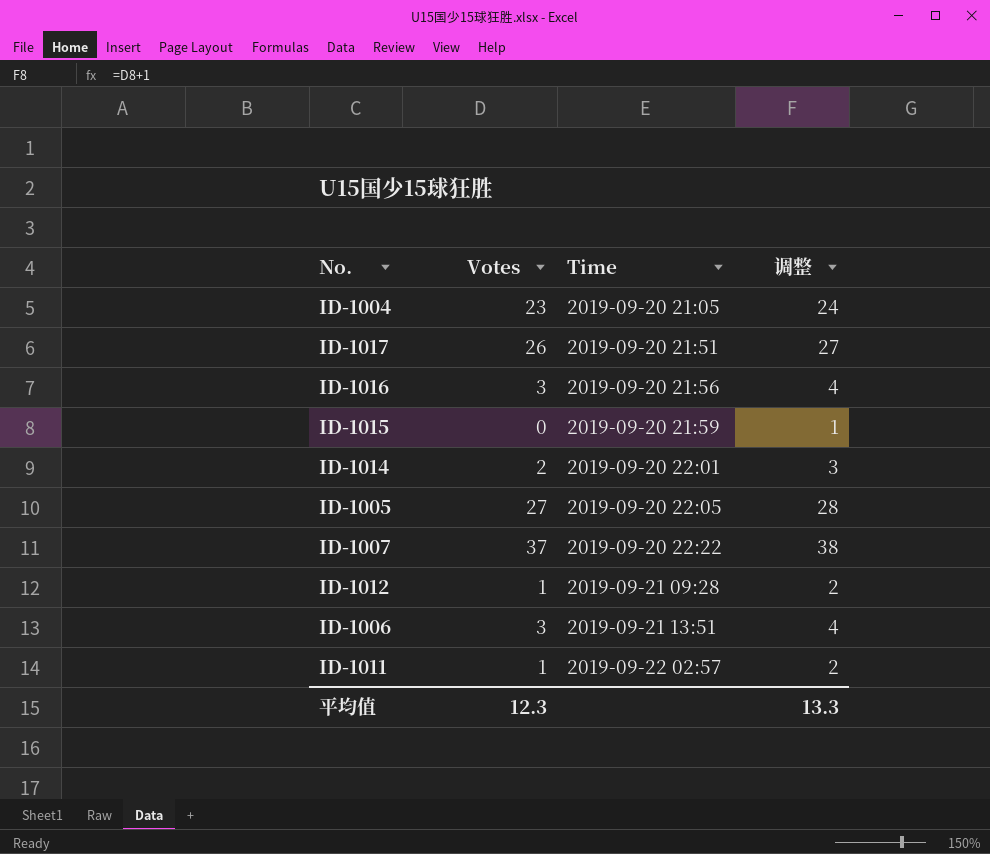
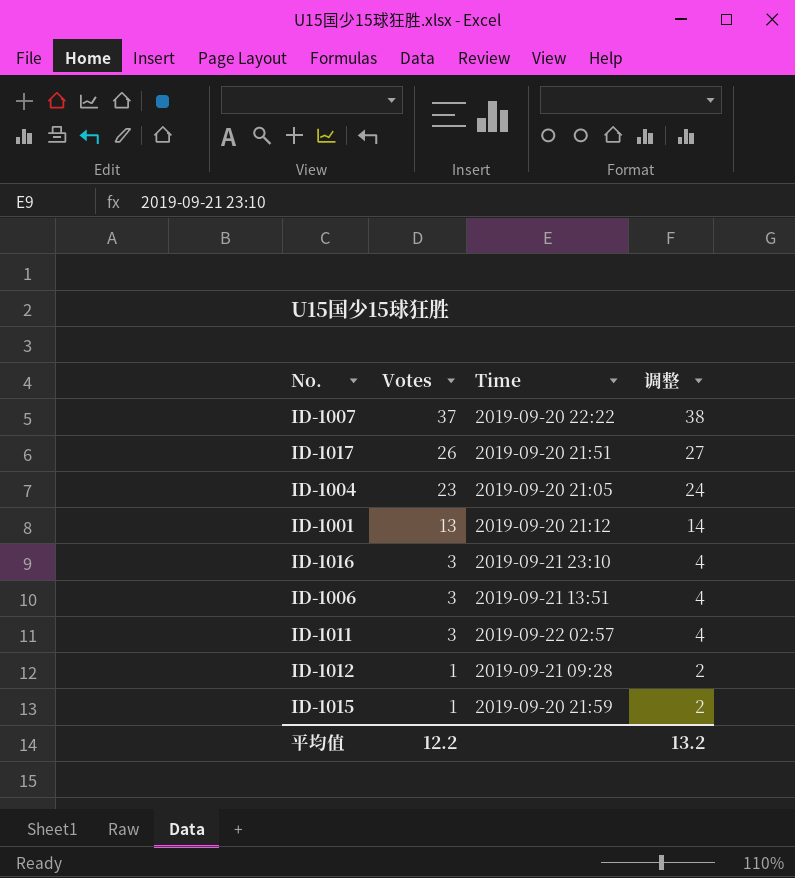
row order: Time ascending -> Votes descending
row ID-1014: 2 | 2019-09-20 22:01 | 3 -> none
row ID-1005: 27 | 2019-09-20 22:05 | 28 -> none
row ID-1001: none -> 13 | 2019-09-20 21:12 | 14
ID-1016 | Time: 2019-09-20 21:56 -> 2019-09-21 23:10
ID-1011 | Votes: 1 -> 3
ID-1011 | 调整: 2 -> 4
ID-1015 | Votes: 0 -> 1
ID-1015 | 调整: 1 -> 2
平均值 | Votes: 12.3 -> 12.2
平均值 | 调整: 13.3 -> 13.2

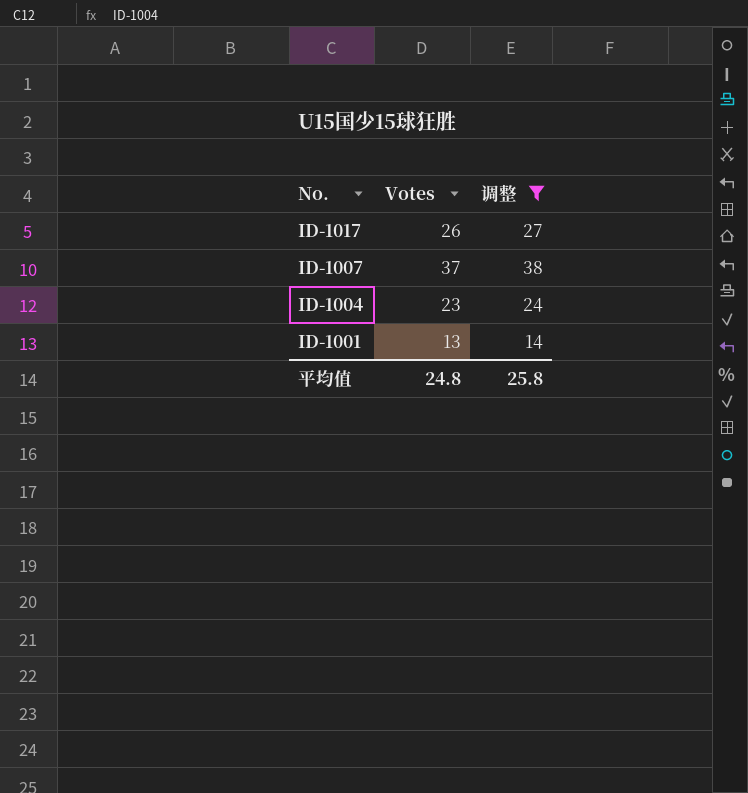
filter: none -> 调整 >= 14
row order: Votes descending -> No. descending
column Time | position: 3 -> none
平均值 | Votes: 12.2 -> 24.8
平均值 | 调整: 13.2 -> 25.8

